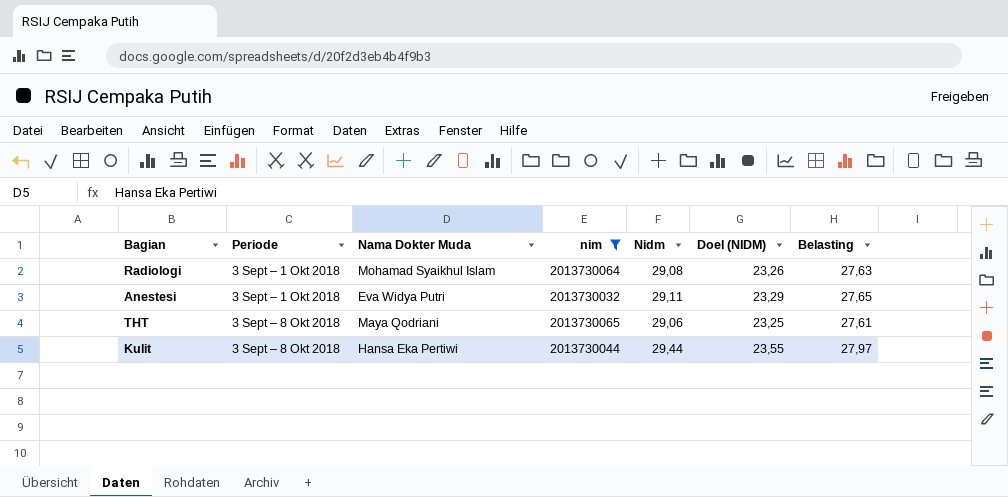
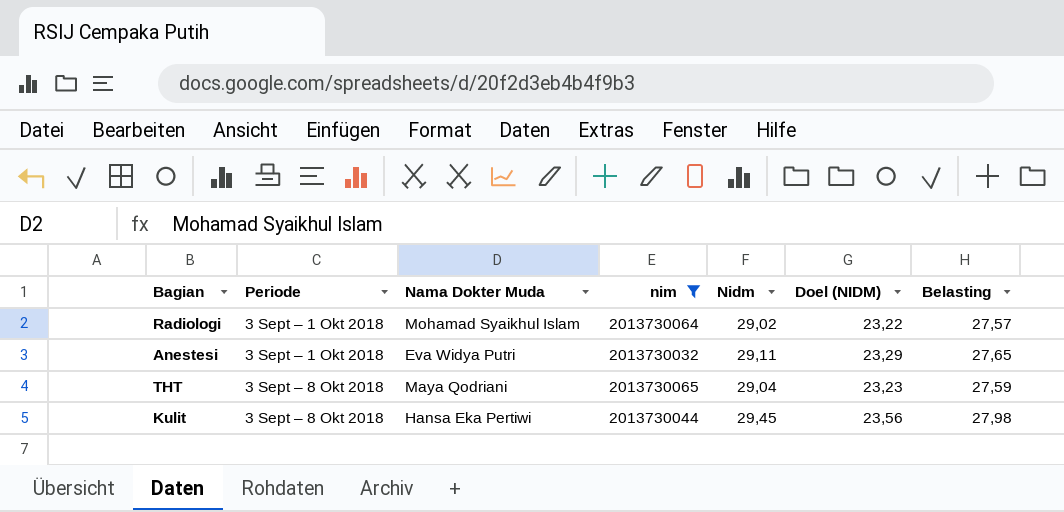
Radiologi | Nidm: 29,08 -> 29,02
Radiologi | Doel (NIDM): 23,26 -> 23,22
Radiologi | Belasting: 27,63 -> 27,57
THT | Nidm: 29,06 -> 29,04
THT | Doel (NIDM): 23,25 -> 23,23
THT | Belasting: 27,61 -> 27,59
Kulit | Nidm: 29,44 -> 29,45
Kulit | Doel (NIDM): 23,55 -> 23,56
Kulit | Belasting: 27,97 -> 27,98

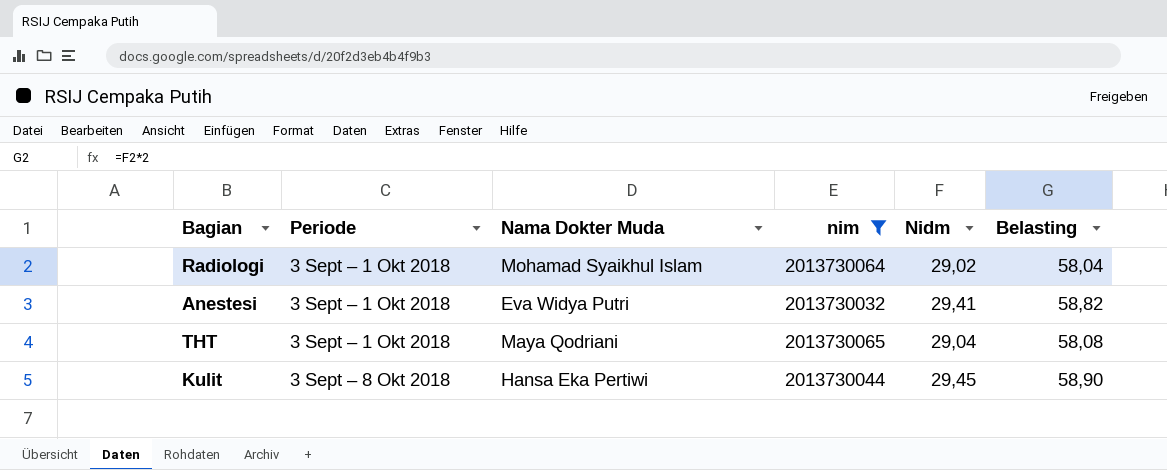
column Doel (NIDM) | formula: [Nidm] * 0,8 -> none
column Belasting | formula: [Nidm] * 0,95 -> [Nidm] * 2
Anestesi | Nidm: 29,11 -> 29,41
THT | Periode: 3 Sept – 8 Okt 2018 -> 3 Sept – 1 Okt 2018

